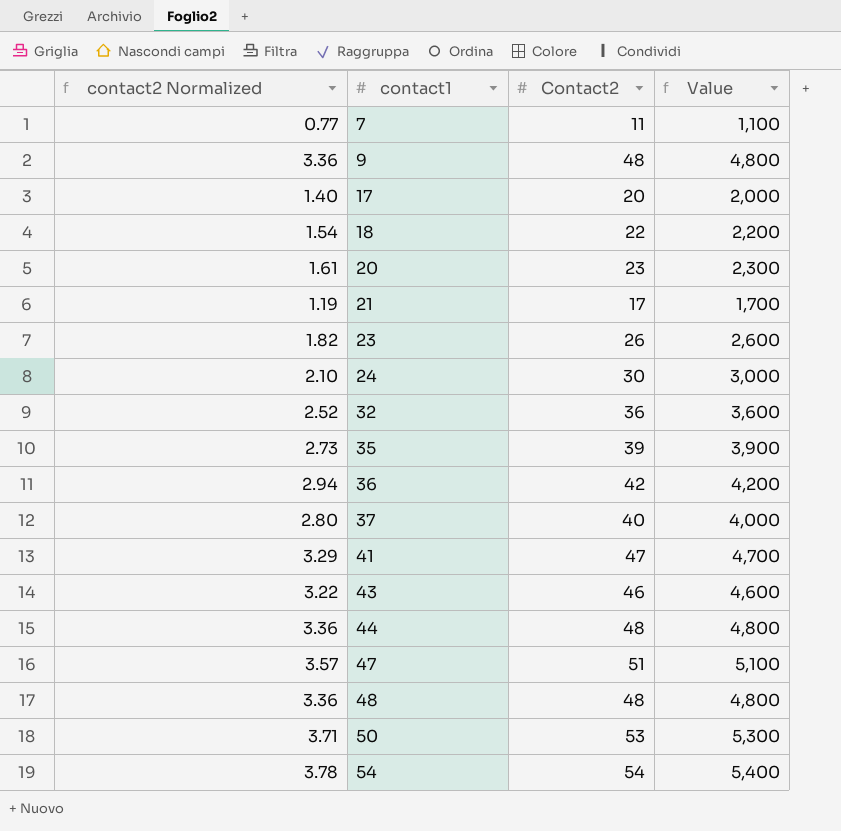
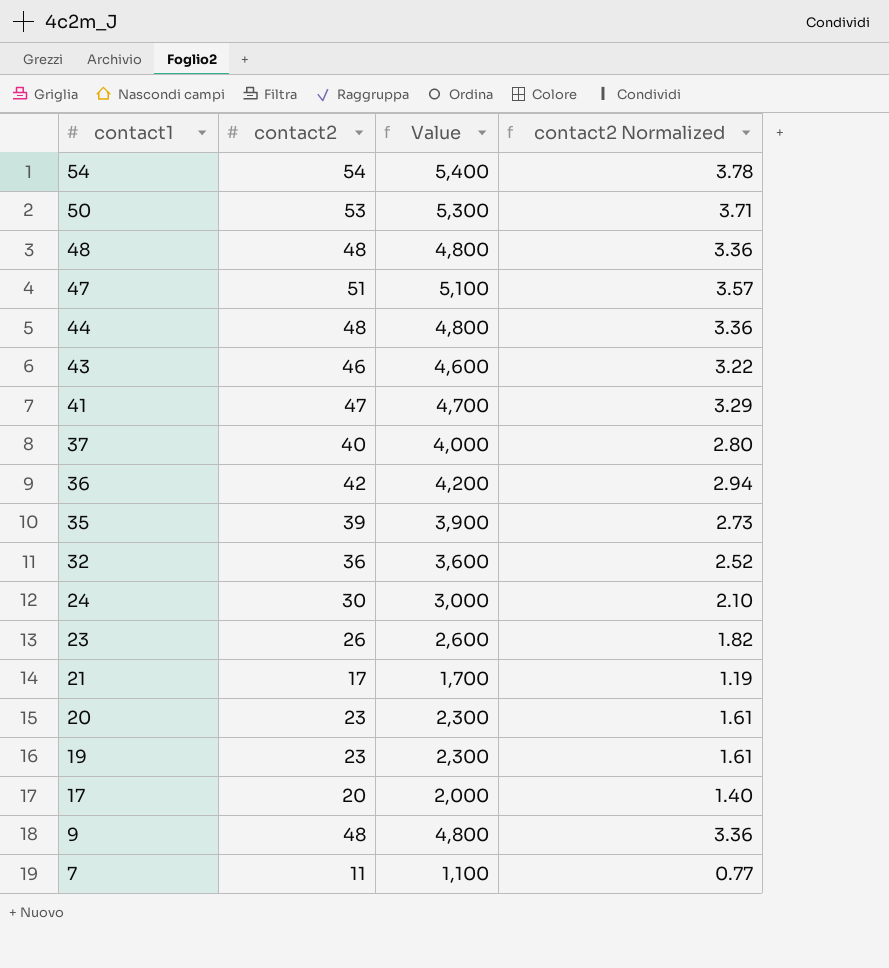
row order: contact1 ascending -> contact1 descending
column name: Contact2 -> contact2
column contact2 Normalized | position: 1 -> 4
row 18: 1.54 | 22 | 2,200 -> none
row 19: none -> 23 | 2,300 | 1.61

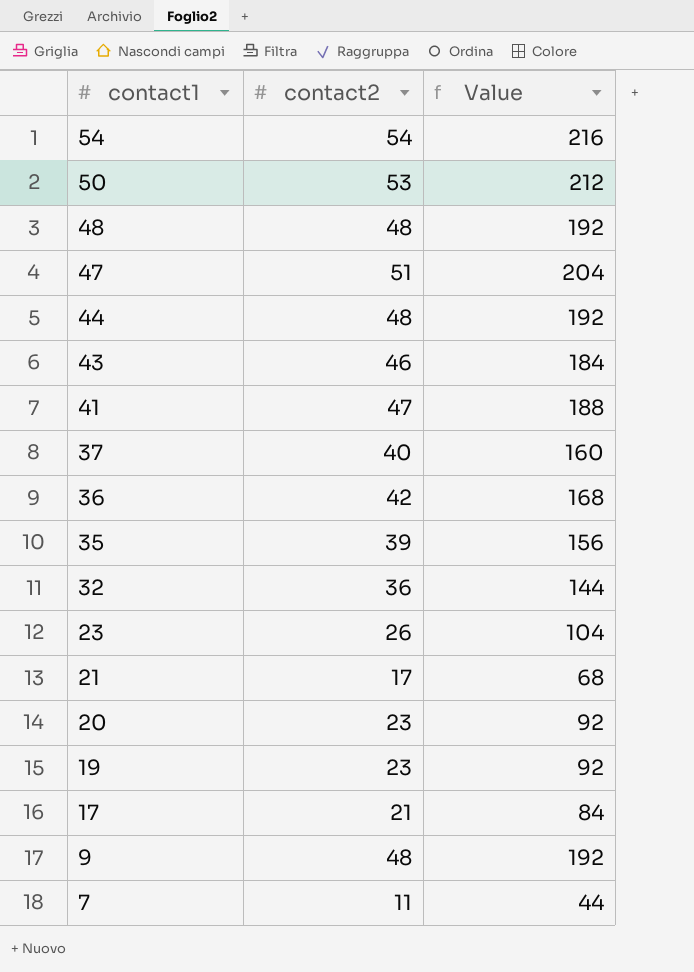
column contact2 Normalized | formula: [contact2] * 0.07 -> none
column Value | formula: [contact2] * 100 -> [contact2] * 4
row 24: 30 | 3,000 | 2.10 -> none
17 | contact2: 20 -> 21

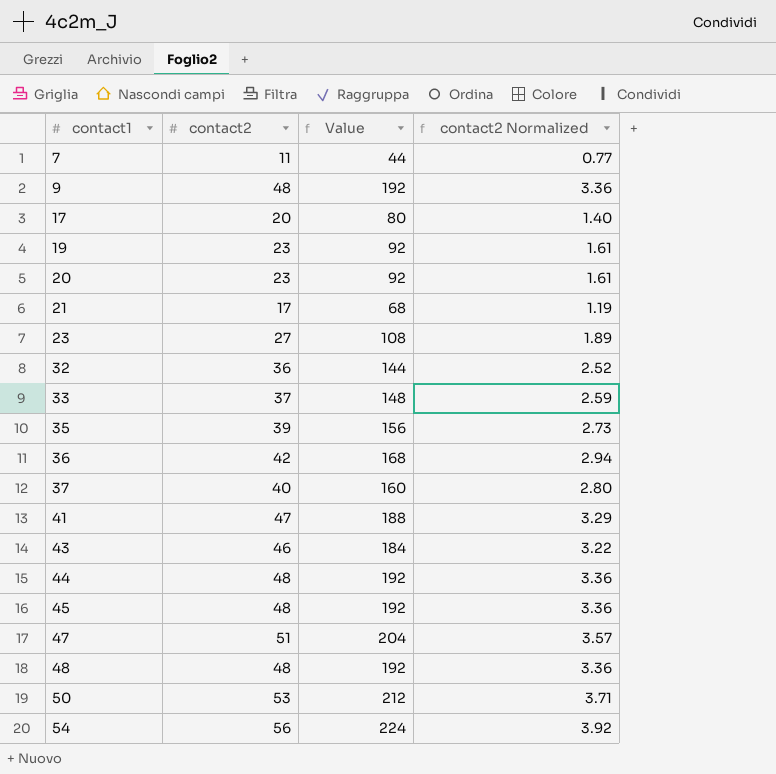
row order: contact1 descending -> contact1 ascending
column contact2 Normalized | formula: none -> [contact2] * 0.07
17 | contact2: 21 -> 20
17 | Value: 84 -> 80
23 | contact2: 26 -> 27
23 | Value: 104 -> 108
row 33: none -> 37 | 148 | 2.59
row 45: none -> 48 | 192 | 3.36
54 | contact2: 54 -> 56
54 | Value: 216 -> 224

